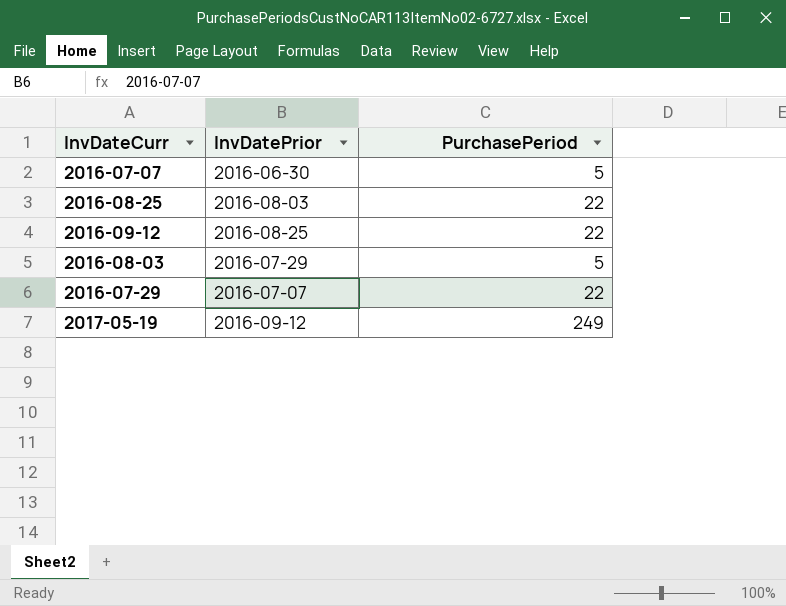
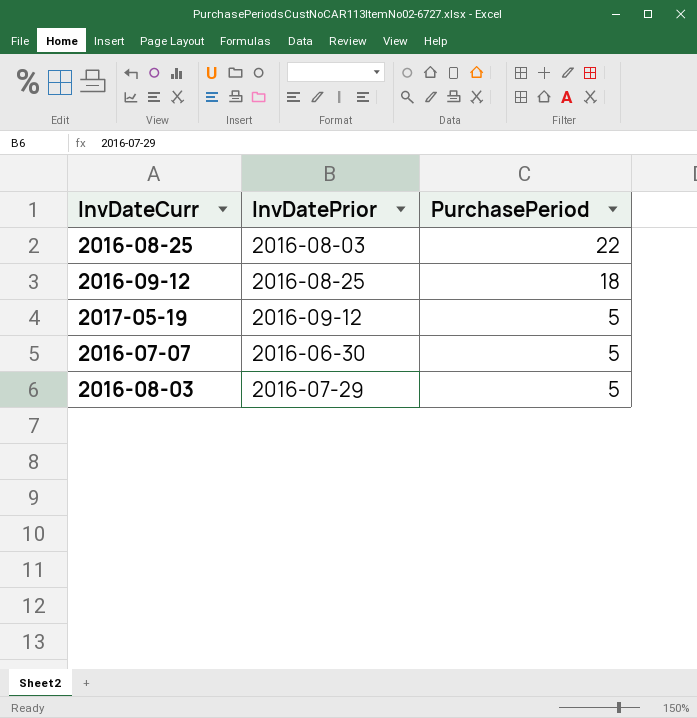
row order: none -> PurchasePeriod descending
row 2016-07-29: 2016-07-07 | 22 -> none
2016-09-12 | PurchasePeriod: 22 -> 18
2017-05-19 | PurchasePeriod: 249 -> 5

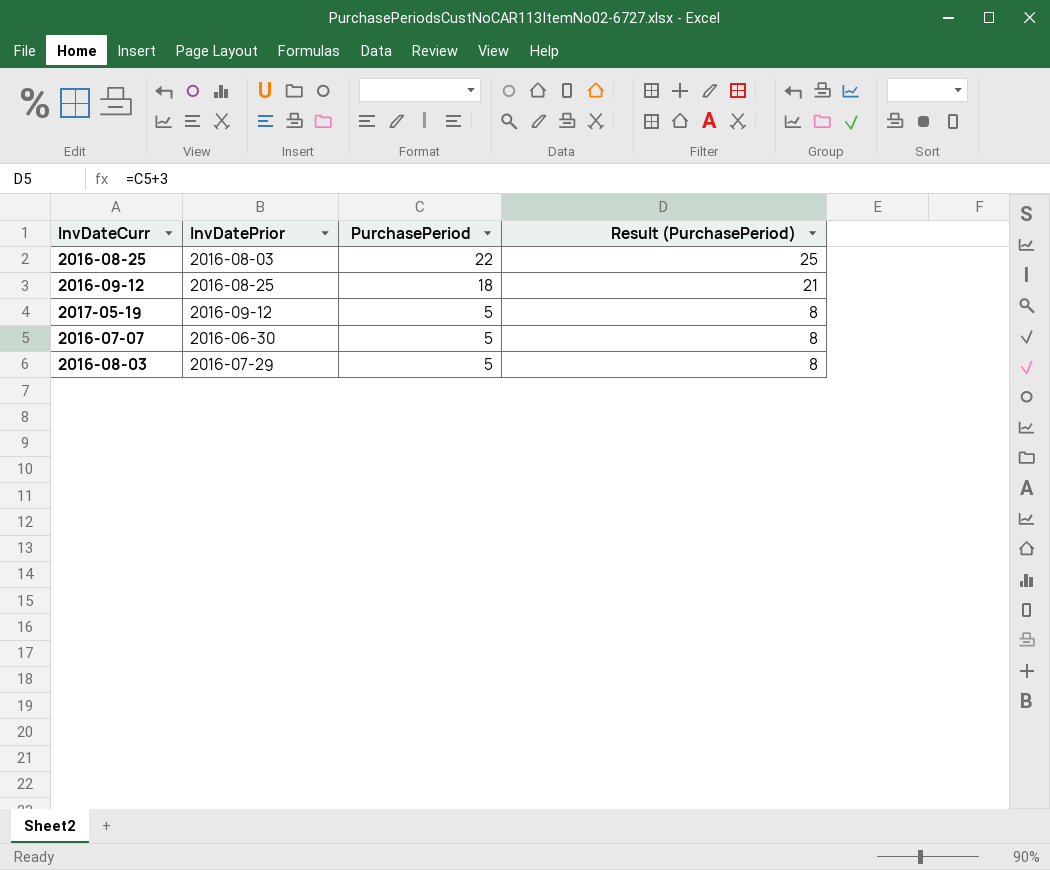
column Result (PurchasePeriod) | formula: none -> [PurchasePeriod] + 3

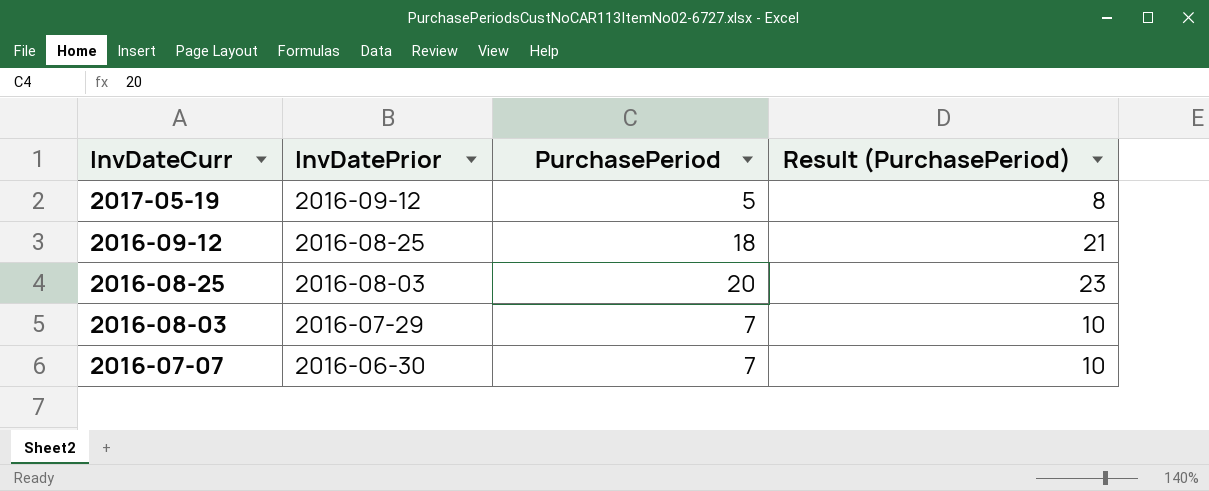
row order: PurchasePeriod descending -> InvDateCurr descending
2016-08-25 | PurchasePeriod: 22 -> 20
2016-08-25 | Result (PurchasePeriod): 25 -> 23
2016-08-03 | PurchasePeriod: 5 -> 7
2016-08-03 | Result (PurchasePeriod): 8 -> 10
2016-07-07 | PurchasePeriod: 5 -> 7
2016-07-07 | Result (PurchasePeriod): 8 -> 10

